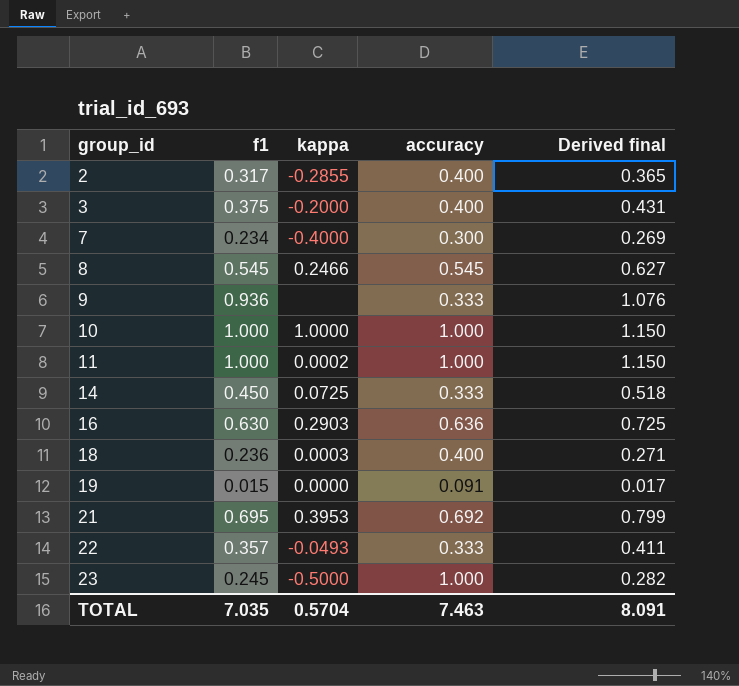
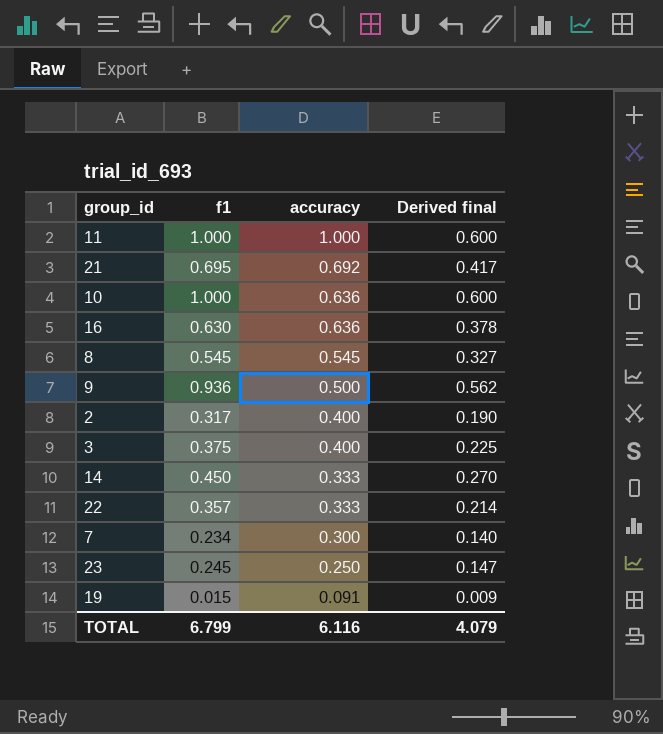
row order: group_id ascending -> accuracy descending
column kappa | position: 3 -> none
column Derived final | formula: [f1] * 1.15 -> [f1] * 0.6
row 18: 0.236 | 0.0003 | 0.400 | 0.271 -> none
10 | accuracy: 1.000 -> 0.636
9 | accuracy: 0.333 -> 0.500
23 | accuracy: 1.000 -> 0.250
TOTAL | f1: 7.035 -> 6.799
TOTAL | accuracy: 7.463 -> 6.116
TOTAL | Derived final: 8.091 -> 4.079

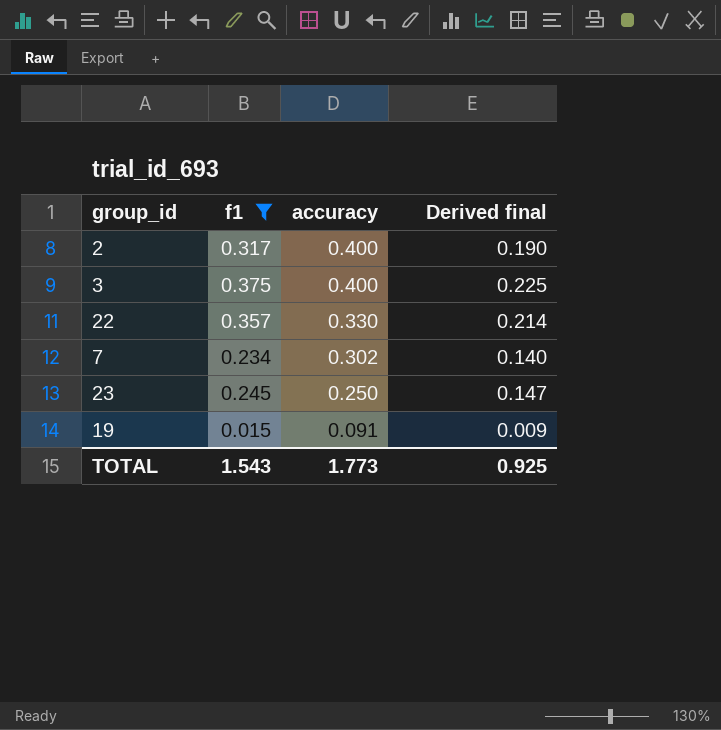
filter: none -> f1 <= 0.375
22 | accuracy: 0.333 -> 0.330
7 | accuracy: 0.300 -> 0.302
TOTAL | f1: 6.799 -> 1.543
TOTAL | accuracy: 6.116 -> 1.773
TOTAL | Derived final: 4.079 -> 0.925

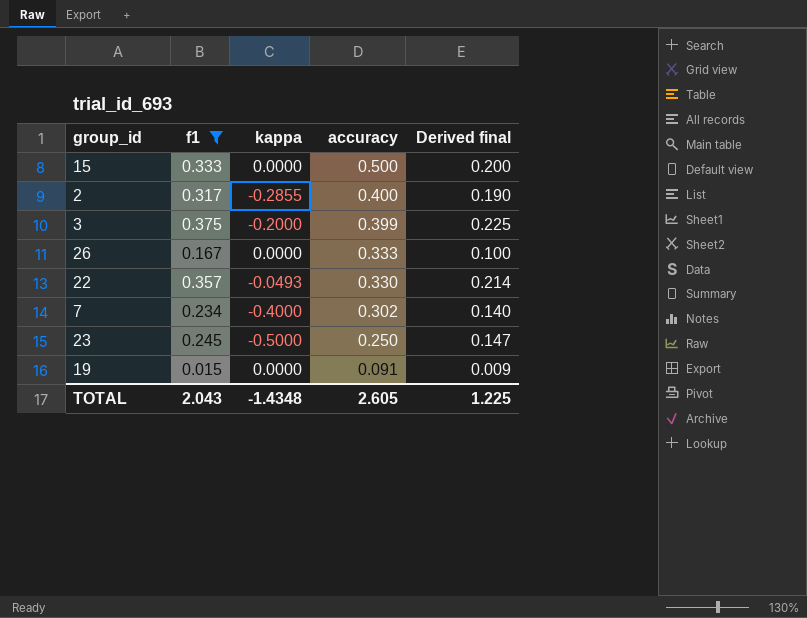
column kappa | position: none -> 3
row 15: none -> 0.333 | 0.0000 | 0.500 | 0.200
3 | accuracy: 0.400 -> 0.399
row 26: none -> 0.167 | 0.0000 | 0.333 | 0.100
TOTAL | f1: 1.543 -> 2.043
TOTAL | accuracy: 1.773 -> 2.605
TOTAL | Derived final: 0.925 -> 1.225

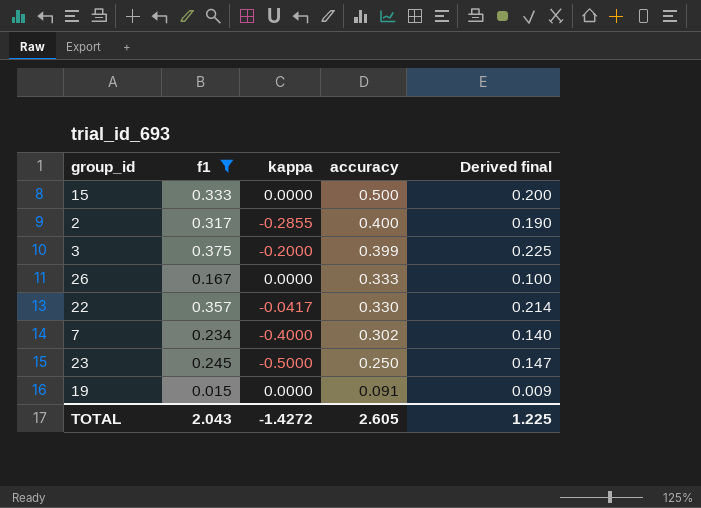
22 | kappa: -0.0493 -> -0.0417
TOTAL | kappa: -1.4348 -> -1.4272

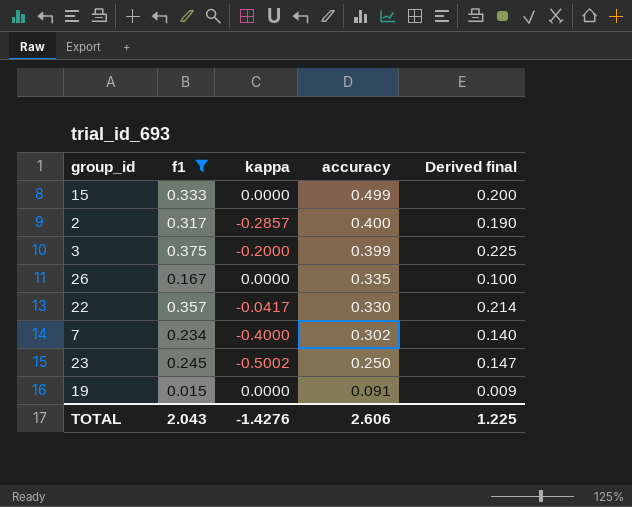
15 | accuracy: 0.500 -> 0.499
2 | kappa: -0.2855 -> -0.2857
26 | accuracy: 0.333 -> 0.335
23 | kappa: -0.5000 -> -0.5002
TOTAL | kappa: -1.4272 -> -1.4276
TOTAL | accuracy: 2.605 -> 2.606

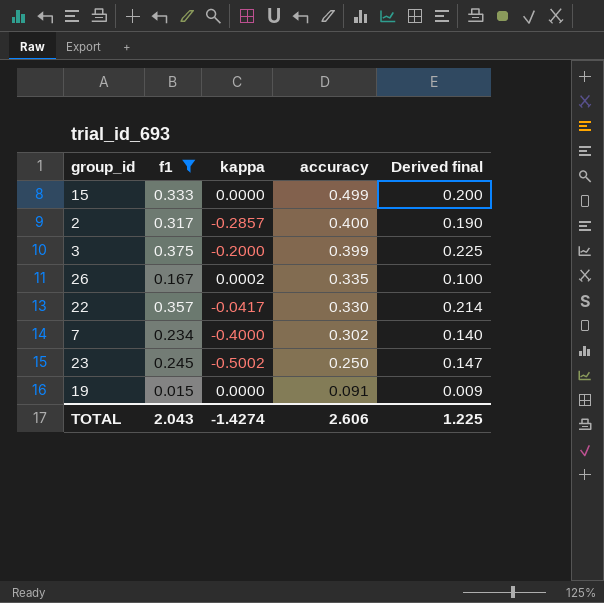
26 | kappa: 0.0000 -> 0.0002
TOTAL | kappa: -1.4276 -> -1.4274

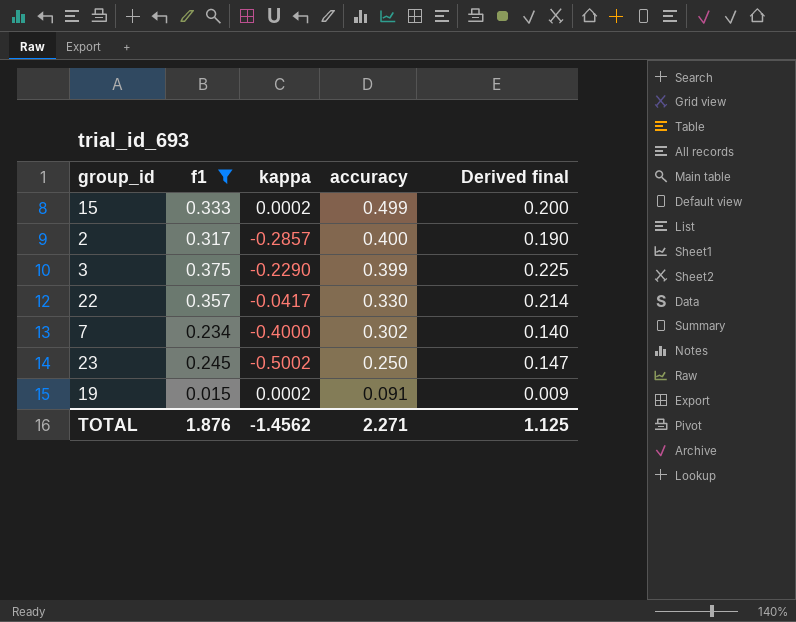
row 26: 0.167 | 0.0002 | 0.335 | 0.100 -> none
15 | kappa: 0.0000 -> 0.0002
3 | kappa: -0.2000 -> -0.2290
19 | kappa: 0.0000 -> 0.0002
TOTAL | f1: 2.043 -> 1.876
TOTAL | kappa: -1.4274 -> -1.4562
TOTAL | accuracy: 2.606 -> 2.271
TOTAL | Derived final: 1.225 -> 1.125

